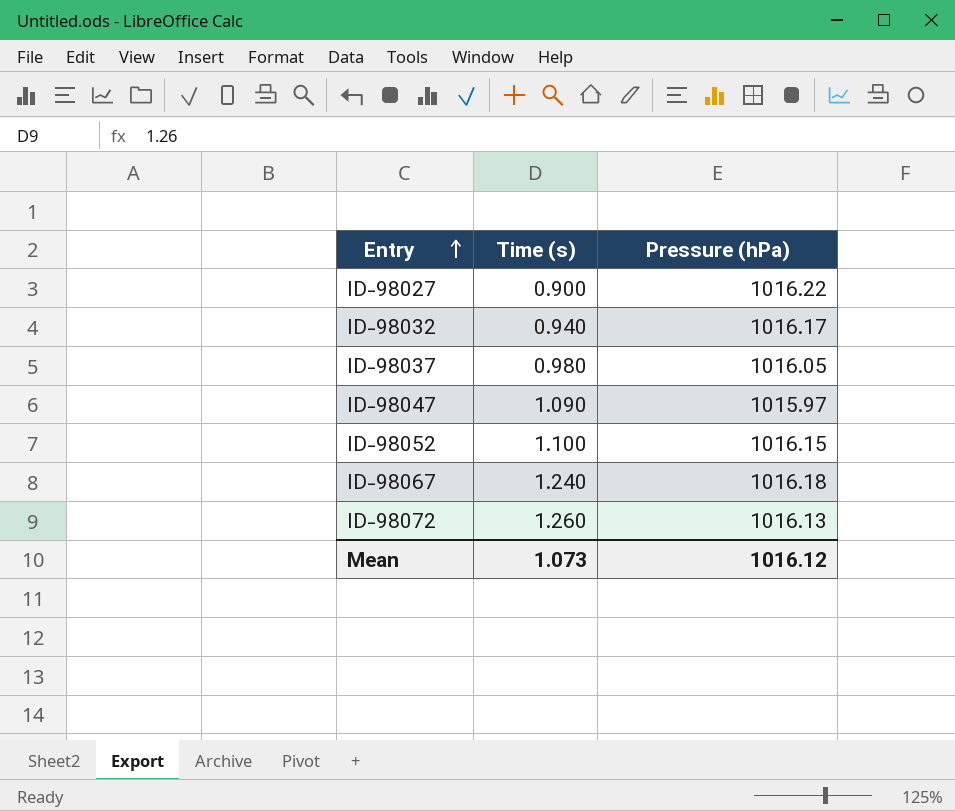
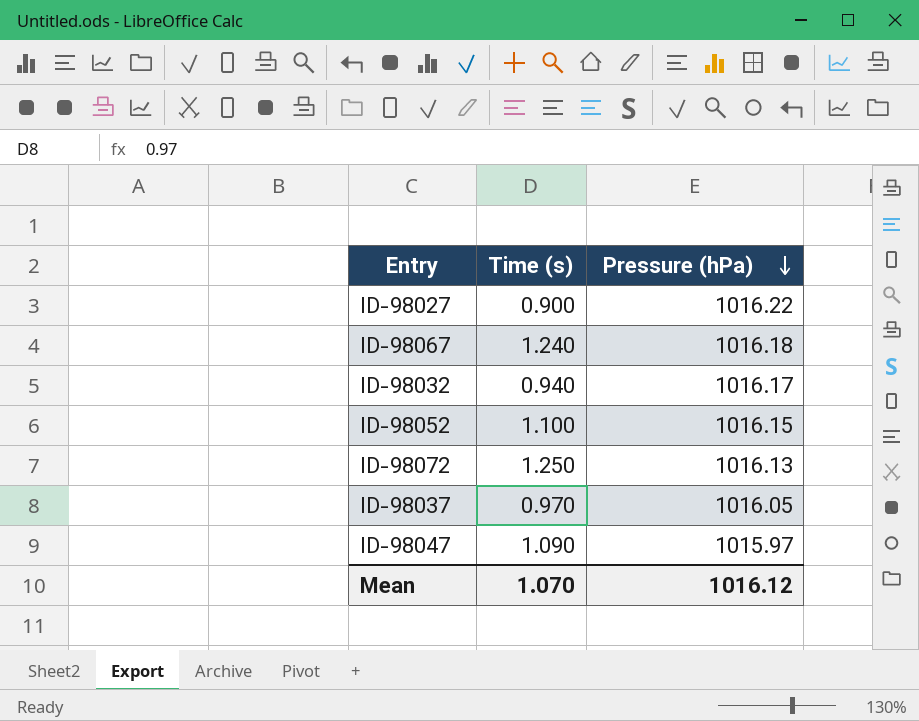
row order: Entry ascending -> Pressure (hPa) descending
ID-98072 | Time (s): 1.260 -> 1.250
ID-98037 | Time (s): 0.980 -> 0.970
Mean | Time (s): 1.073 -> 1.070

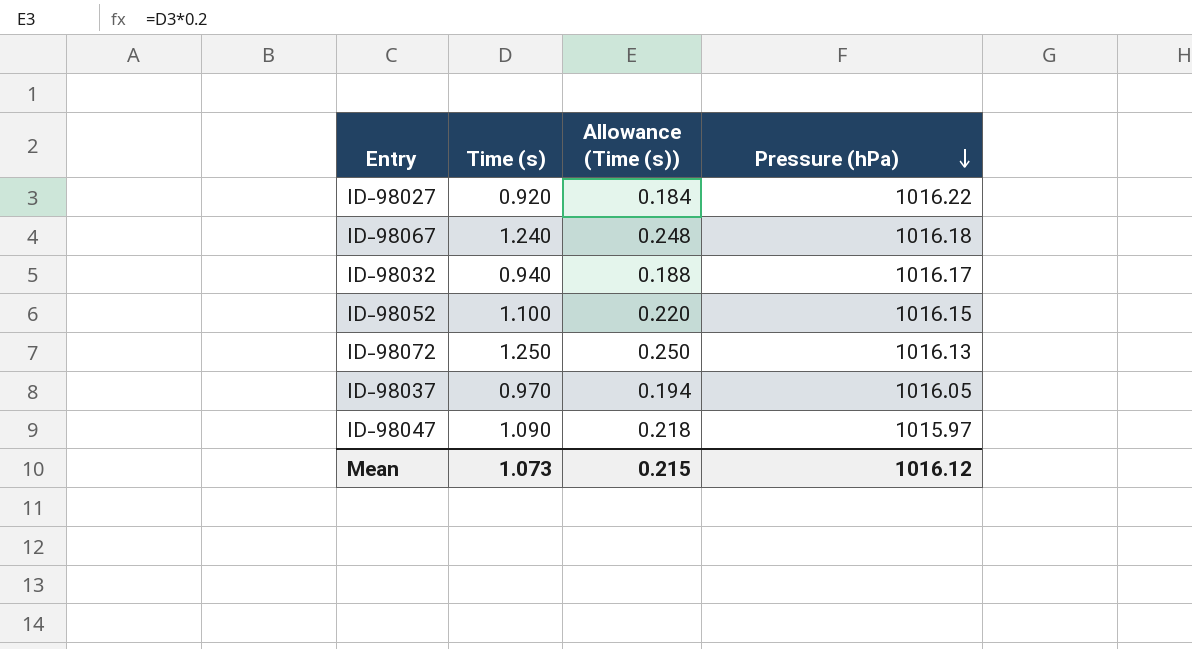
column Allowance (Time (s)) | formula: none -> [Time (s)] * 0.2
ID-98027 | Time (s): 0.900 -> 0.920
Mean | Time (s): 1.070 -> 1.073

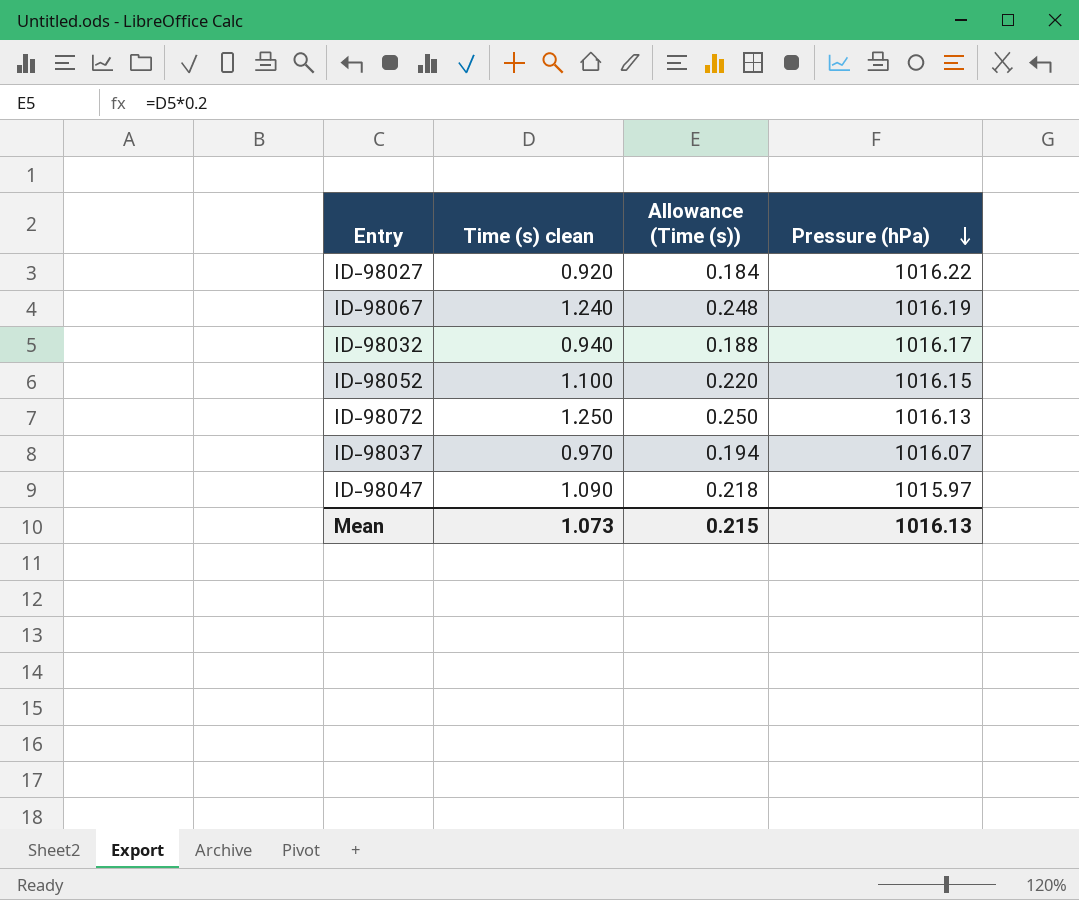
column name: Time (s) -> Time (s) clean
ID-98067 | Pressure (hPa): 1016.18 -> 1016.19
ID-98037 | Pressure (hPa): 1016.05 -> 1016.07
Mean | Pressure (hPa): 1016.12 -> 1016.13

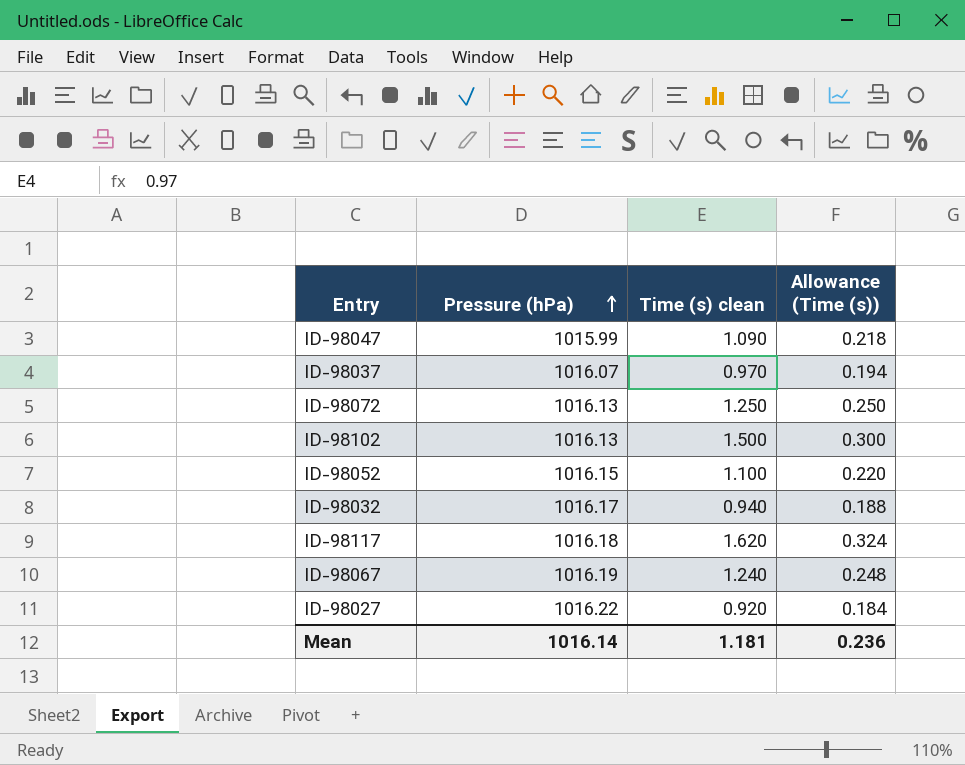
row order: Pressure (hPa) descending -> Pressure (hPa) ascending
column Pressure (hPa) | position: 4 -> 2
ID-98047 | Pressure (hPa): 1015.97 -> 1015.99
row ID-98102: none -> 1016.13 | 1.500 | 0.300
row ID-98117: none -> 1016.18 | 1.620 | 0.324
Mean | Pressure (hPa): 1016.13 -> 1016.14
Mean | Time (s) clean: 1.073 -> 1.181
Mean | Allowance (Time (s)): 0.215 -> 0.236

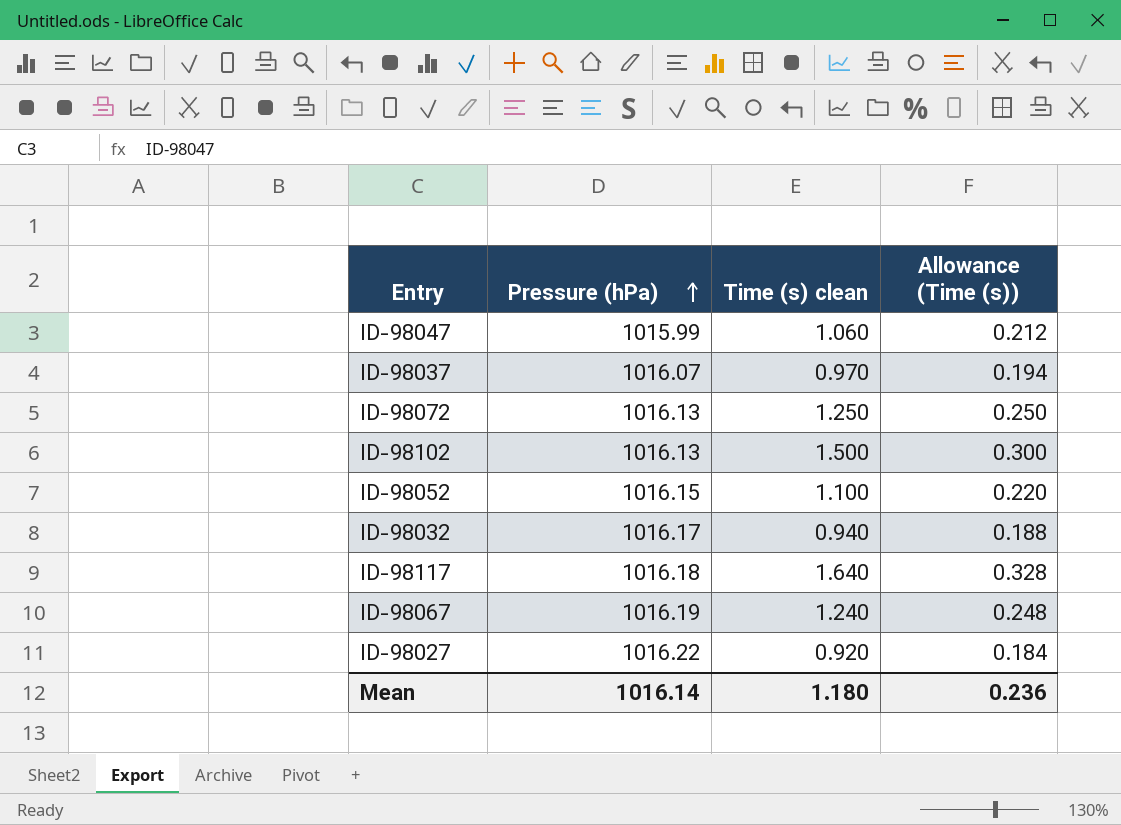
ID-98047 | Time (s) clean: 1.090 -> 1.060
ID-98047 | Allowance (Time (s)): 0.218 -> 0.212
ID-98117 | Time (s) clean: 1.620 -> 1.640
ID-98117 | Allowance (Time (s)): 0.324 -> 0.328
Mean | Time (s) clean: 1.181 -> 1.180

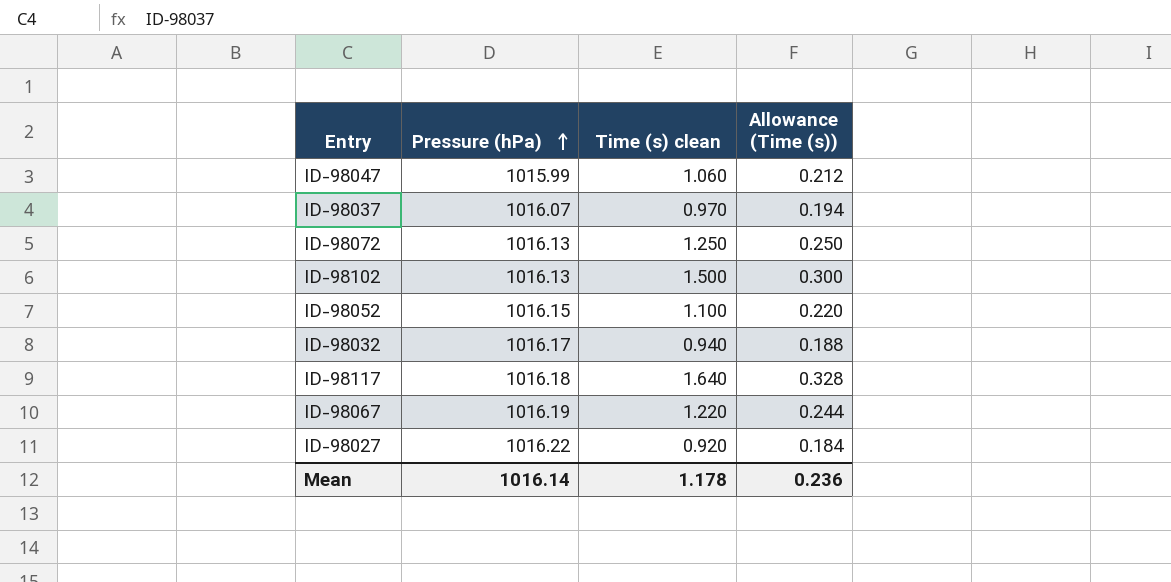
ID-98067 | Time (s) clean: 1.240 -> 1.220
ID-98067 | Allowance (Time (s)): 0.248 -> 0.244
Mean | Time (s) clean: 1.180 -> 1.178

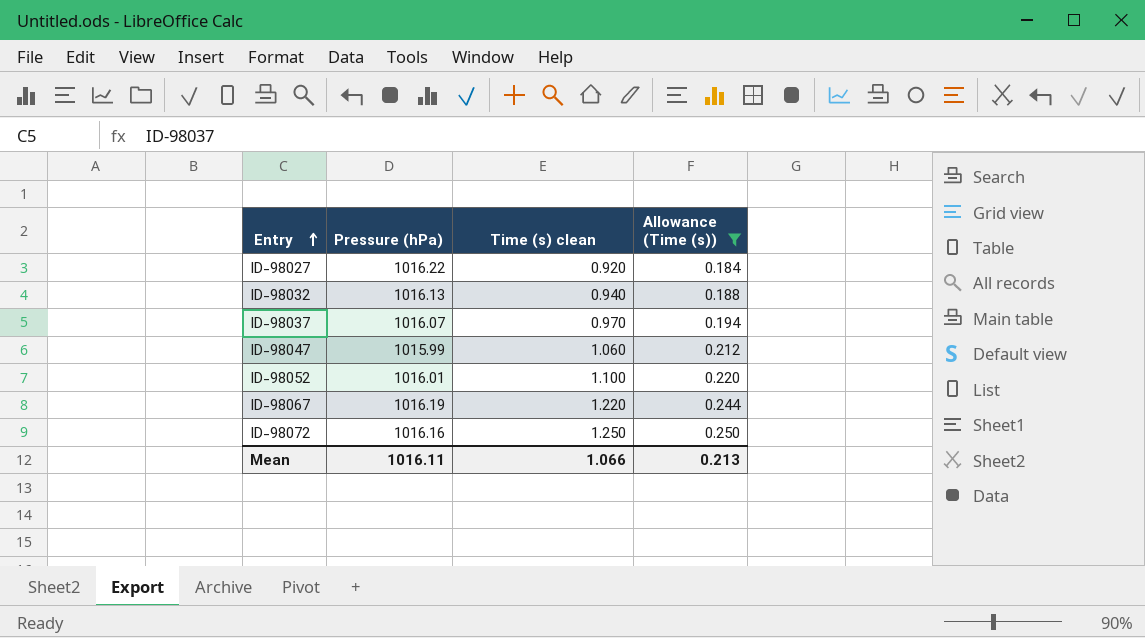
filter: none -> Allowance (Time (s)) <= 0.250
row order: Pressure (hPa) ascending -> Entry ascending
ID-98032 | Pressure (hPa): 1016.17 -> 1016.13
ID-98052 | Pressure (hPa): 1016.15 -> 1016.01
ID-98072 | Pressure (hPa): 1016.13 -> 1016.16
Mean | Pressure (hPa): 1016.14 -> 1016.11
Mean | Time (s) clean: 1.178 -> 1.066
Mean | Allowance (Time (s)): 0.236 -> 0.213

